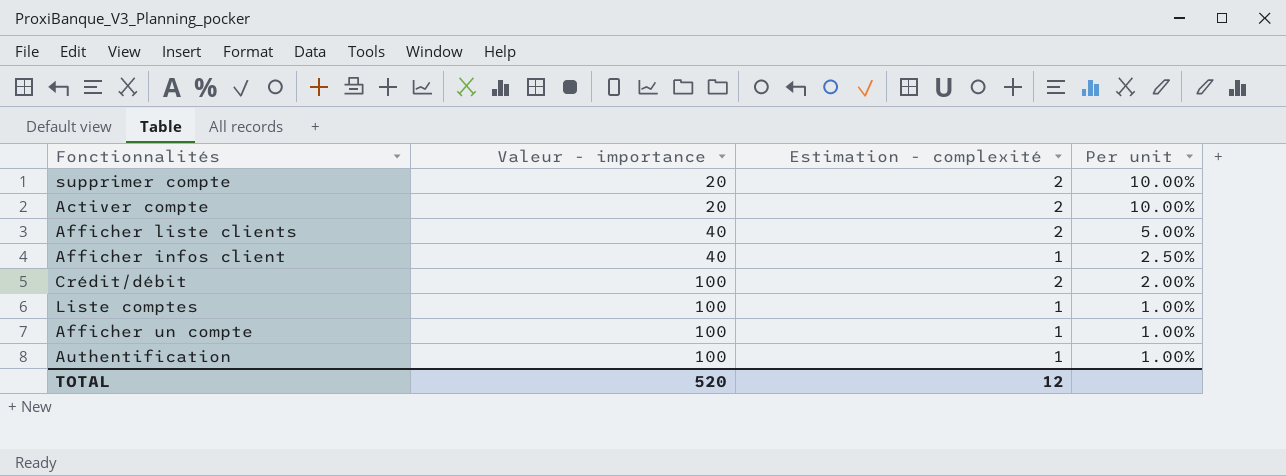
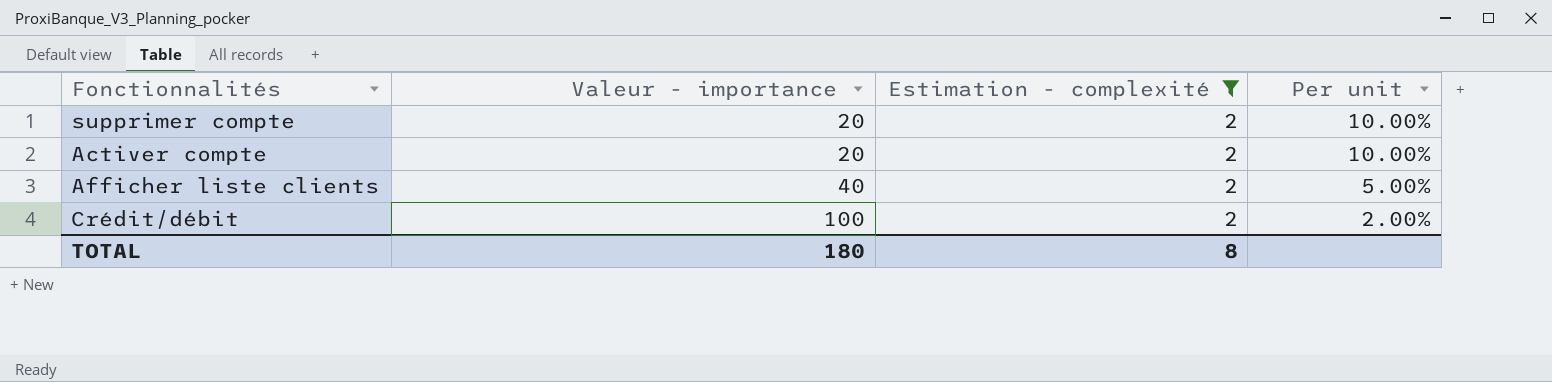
filter: none -> Estimation - complexité = 2
TOTAL | Valeur - importance: 520 -> 180
TOTAL | Estimation - complexité: 12 -> 8

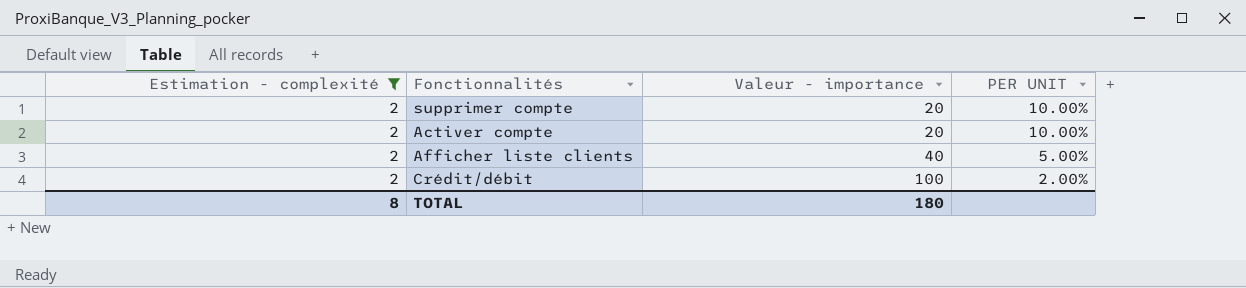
column Estimation - complexité | position: 3 -> 1
column name: Per unit -> PER UNIT

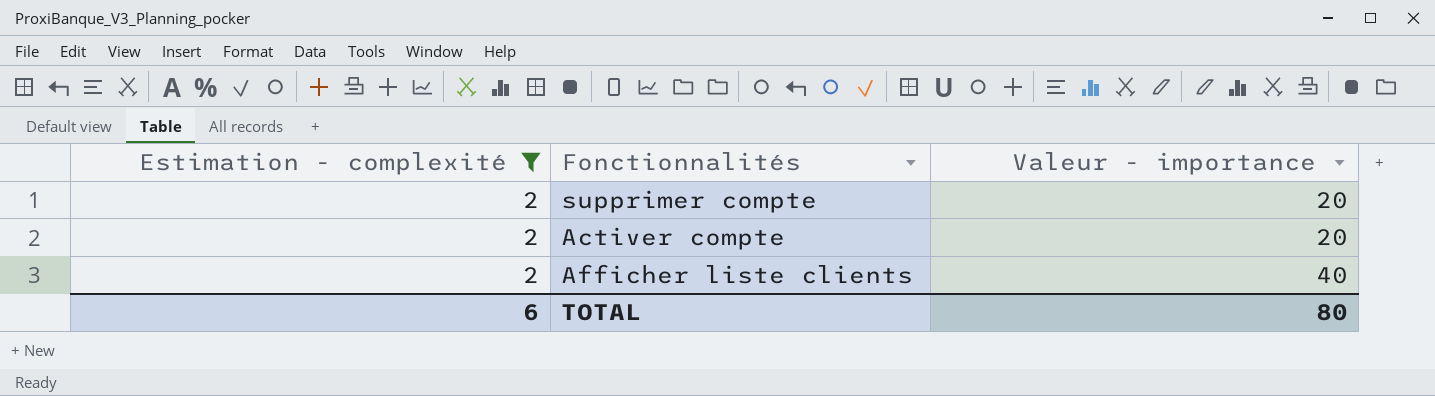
column PER UNIT | formula: [Estimation - complexité] / [Valeur - importance] -> none
row Crédit/débit: 2 | 100 | 2.00% -> none
TOTAL | Estimation - complexité: 8 -> 6
TOTAL | Valeur - importance: 180 -> 80

